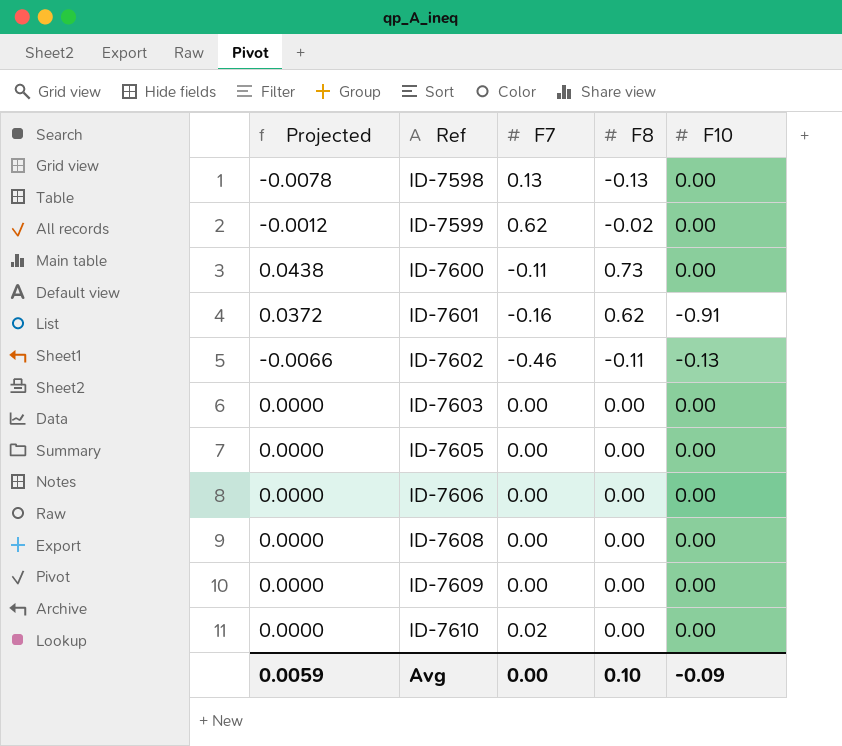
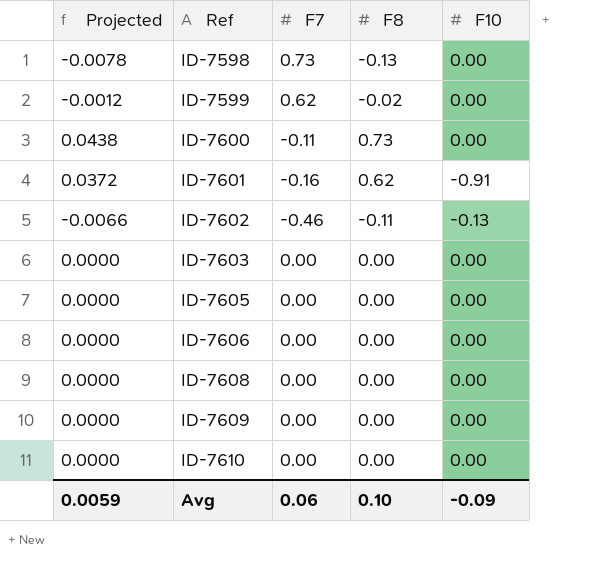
ID-7598 | F7: 0.13 -> 0.73
ID-7610 | F7: 0.02 -> 0.00
Avg | F7: 0.00 -> 0.06

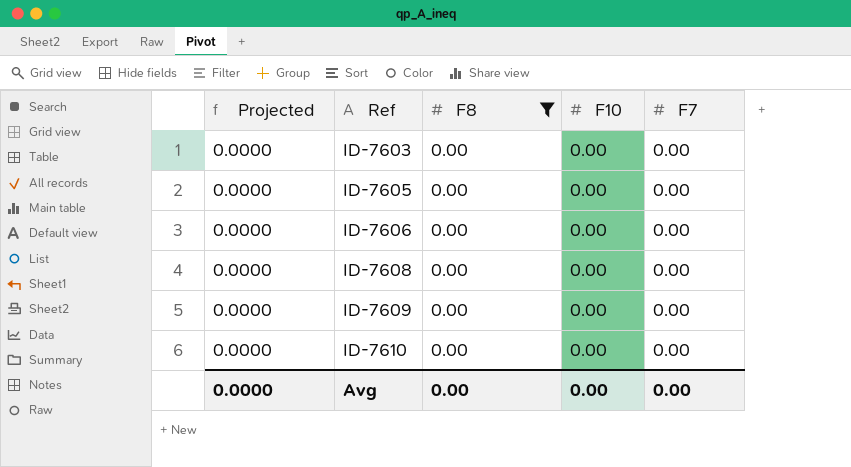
filter: none -> F8 = 0.00
column F7 | position: 3 -> 5
Avg | Projected: 0.0059 -> 0.0000
Avg | F8: 0.10 -> 0.00
Avg | F10: -0.09 -> 0.00
Avg | F7: 0.06 -> 0.00

